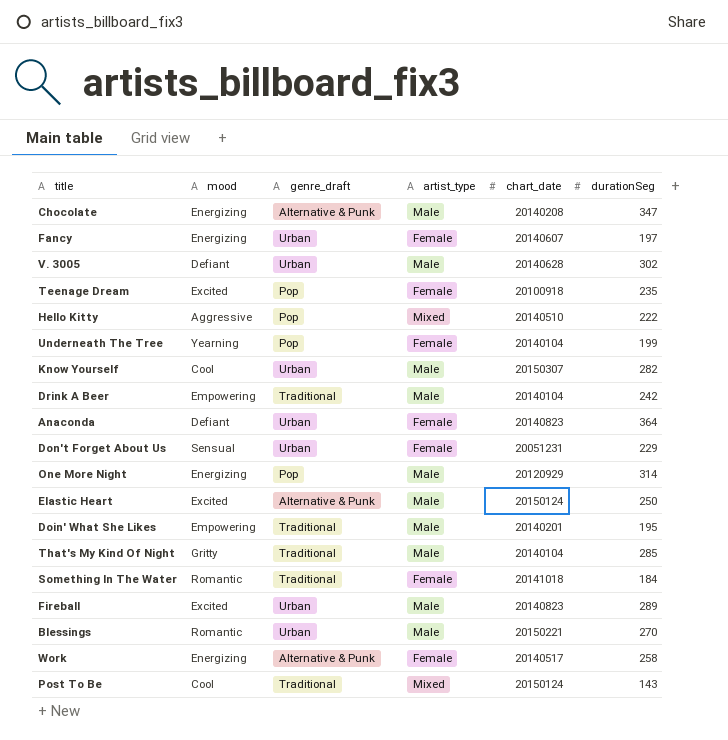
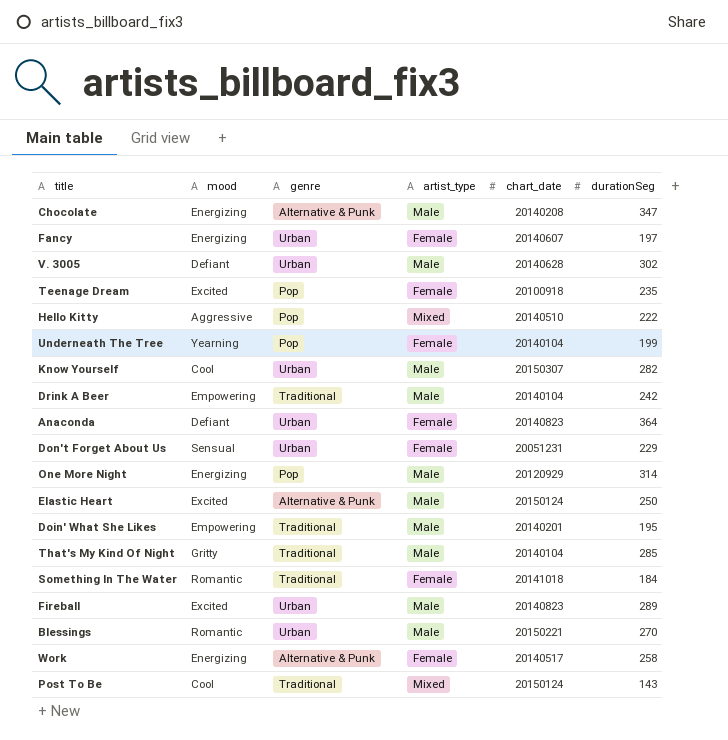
column name: genre_draft -> genre

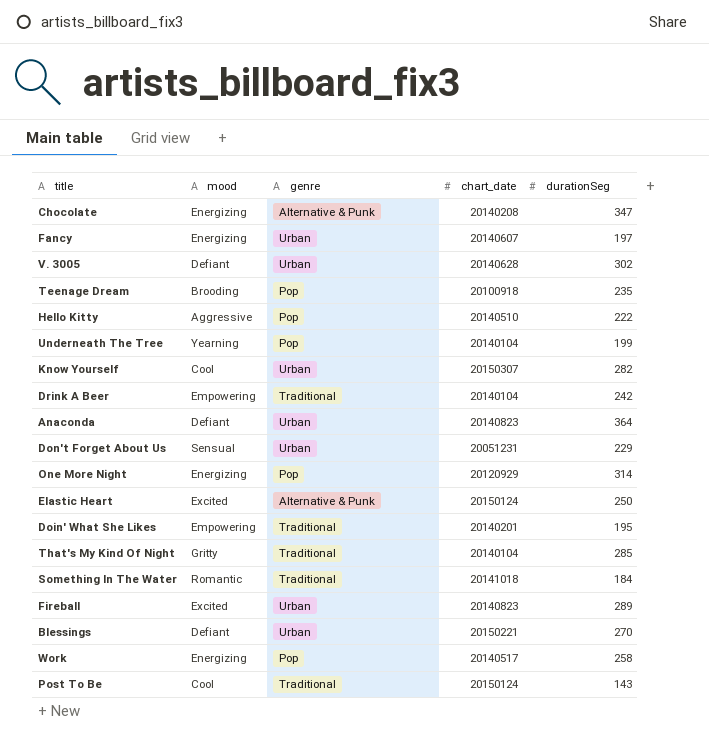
column artist_type | position: 4 -> none
Teenage Dream | mood: Excited -> Brooding
Blessings | mood: Romantic -> Defiant
Work | genre: Alternative & Punk -> Pop

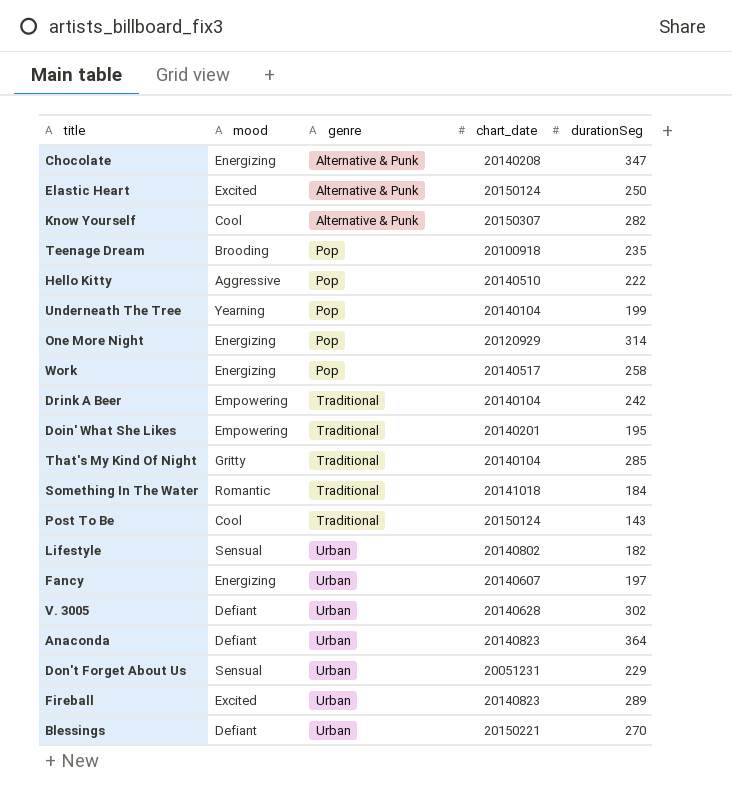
row order: none -> genre ascending
Know Yourself | genre: Urban -> Alternative & Punk
row Lifestyle: none -> Sensual | Urban | 20140802 | 182

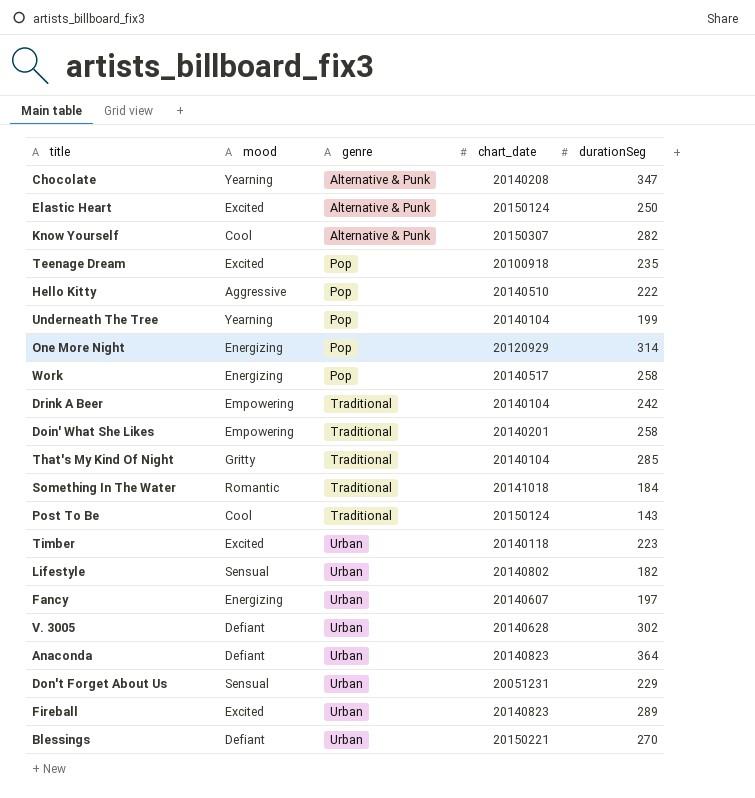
Chocolate | mood: Energizing -> Yearning
Teenage Dream | mood: Brooding -> Excited
Doin' What She Likes | durationSeg: 195 -> 258
row Timber: none -> Excited | Urban | 20140118 | 223

